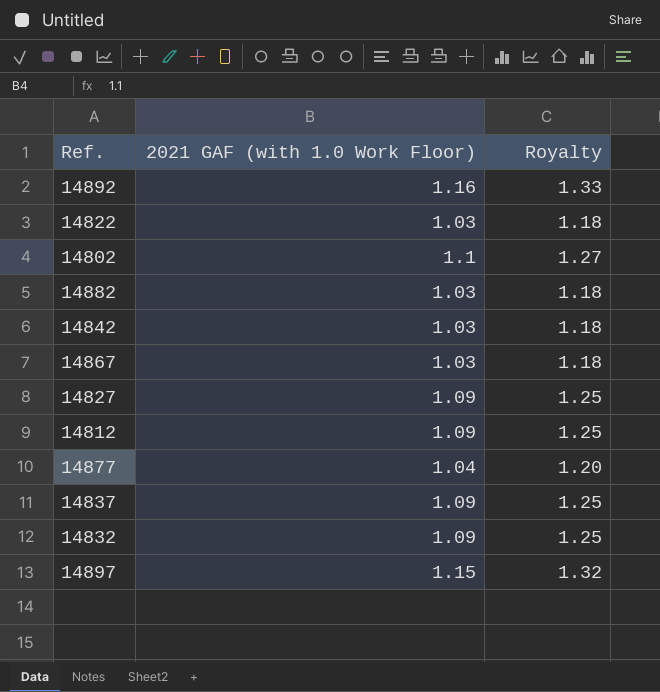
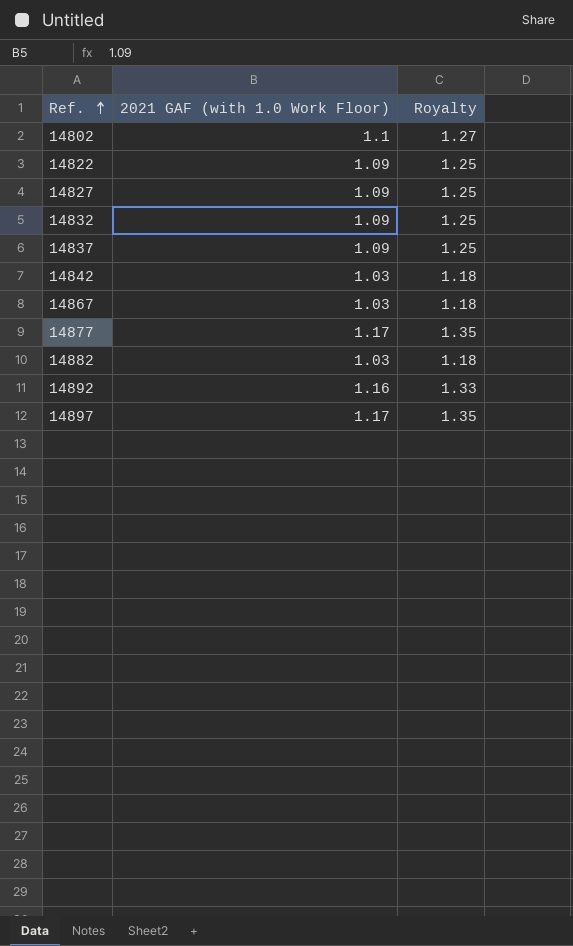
row order: none -> Ref. ascending
row 14812: 1.09 | 1.25 -> none
14822 | 2021 GAF (with 1.0 Work Floor): 1.03 -> 1.09
14822 | Royalty: 1.18 -> 1.25
14877 | 2021 GAF (with 1.0 Work Floor): 1.04 -> 1.17
14877 | Royalty: 1.20 -> 1.35
14897 | 2021 GAF (with 1.0 Work Floor): 1.15 -> 1.17
14897 | Royalty: 1.32 -> 1.35

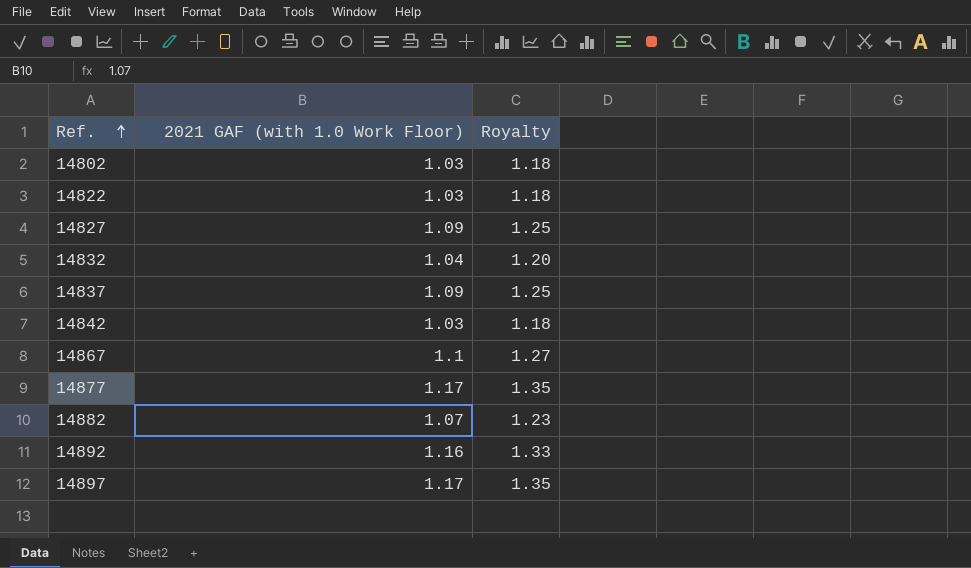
14802 | 2021 GAF (with 1.0 Work Floor): 1.1 -> 1.03
14802 | Royalty: 1.27 -> 1.18
14822 | 2021 GAF (with 1.0 Work Floor): 1.09 -> 1.03
14822 | Royalty: 1.25 -> 1.18
14832 | 2021 GAF (with 1.0 Work Floor): 1.09 -> 1.04
14832 | Royalty: 1.25 -> 1.20
14867 | 2021 GAF (with 1.0 Work Floor): 1.03 -> 1.1
14867 | Royalty: 1.18 -> 1.27
14882 | 2021 GAF (with 1.0 Work Floor): 1.03 -> 1.07
14882 | Royalty: 1.18 -> 1.23

